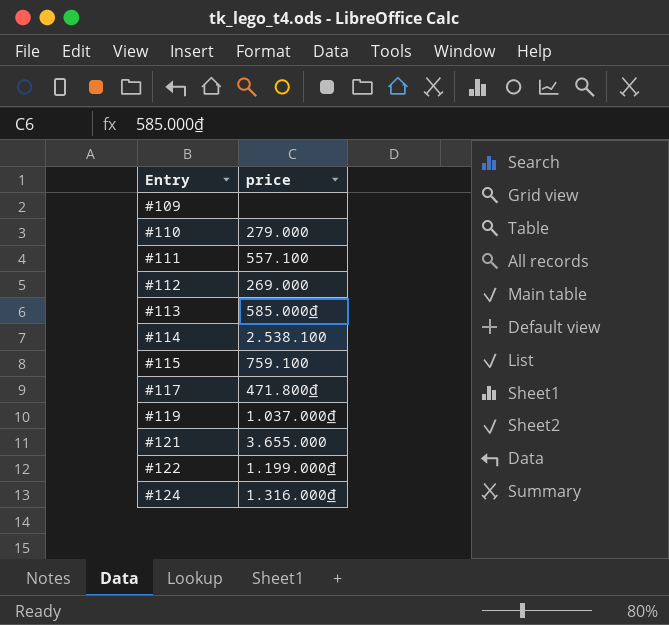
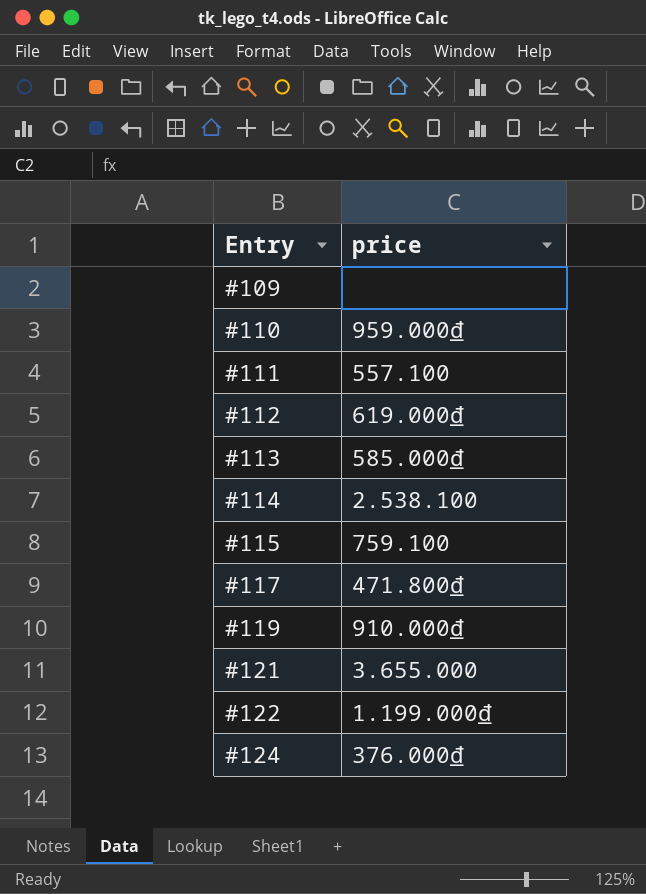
#110 | price: 279.000 -> 959.000₫
#112 | price: 269.000 -> 619.000₫
#119 | price: 1.037.000₫ -> 910.000₫
#124 | price: 1.316.000₫ -> 376.000₫

